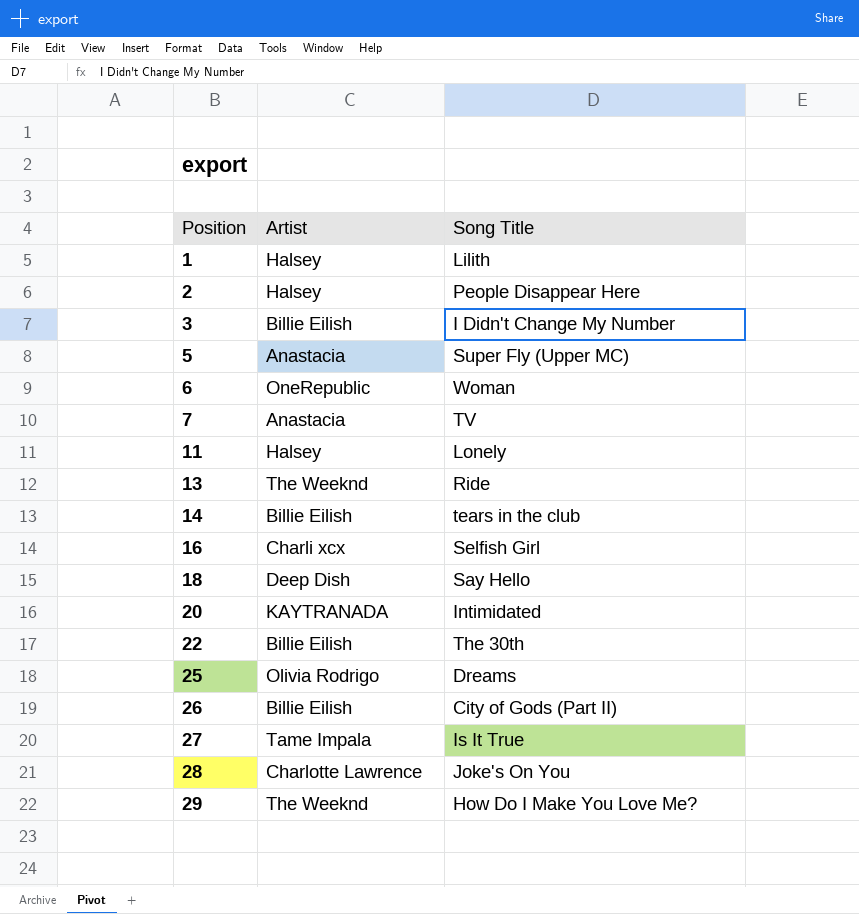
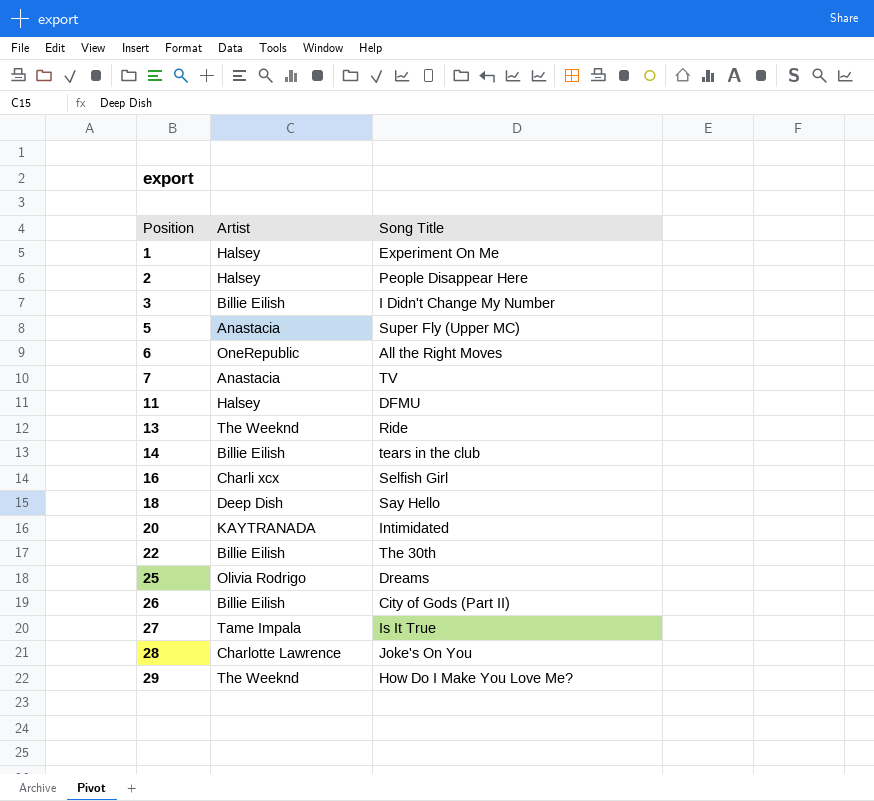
1 | Song Title: Lilith -> Experiment On Me
6 | Song Title: Woman -> All the Right Moves
11 | Song Title: Lonely -> DFMU

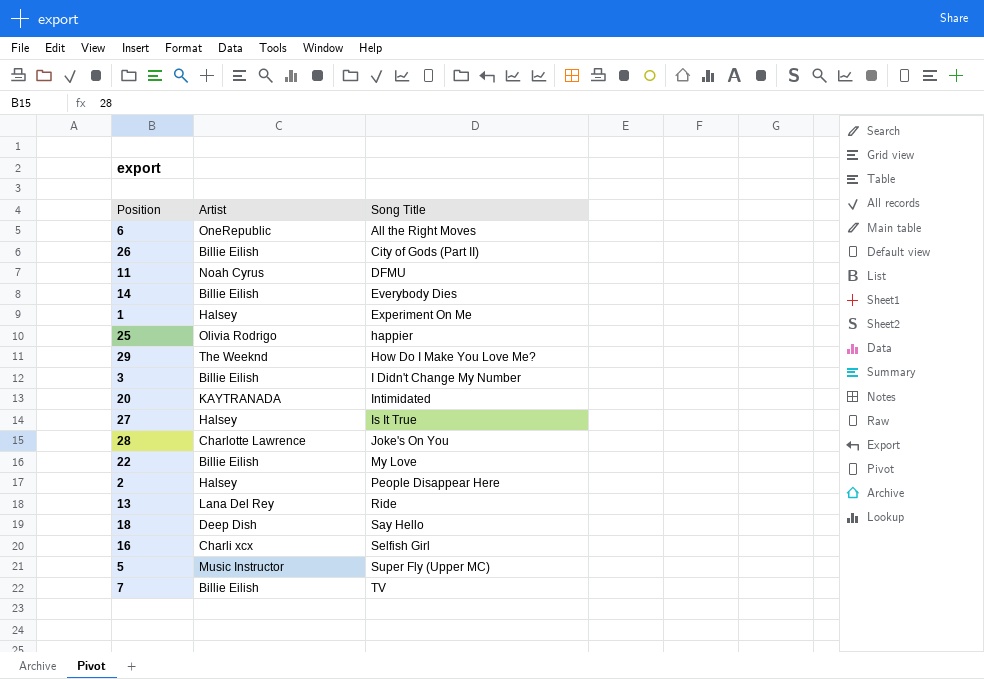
row order: Position ascending -> Song Title ascending
11 | Artist: Halsey -> Noah Cyrus
14 | Song Title: tears in the club -> Everybody Dies
25 | Song Title: Dreams -> happier
27 | Artist: Tame Impala -> Halsey
22 | Song Title: The 30th -> My Love
13 | Artist: The Weeknd -> Lana Del Rey
5 | Artist: Anastacia -> Music Instructor
7 | Artist: Anastacia -> Billie Eilish

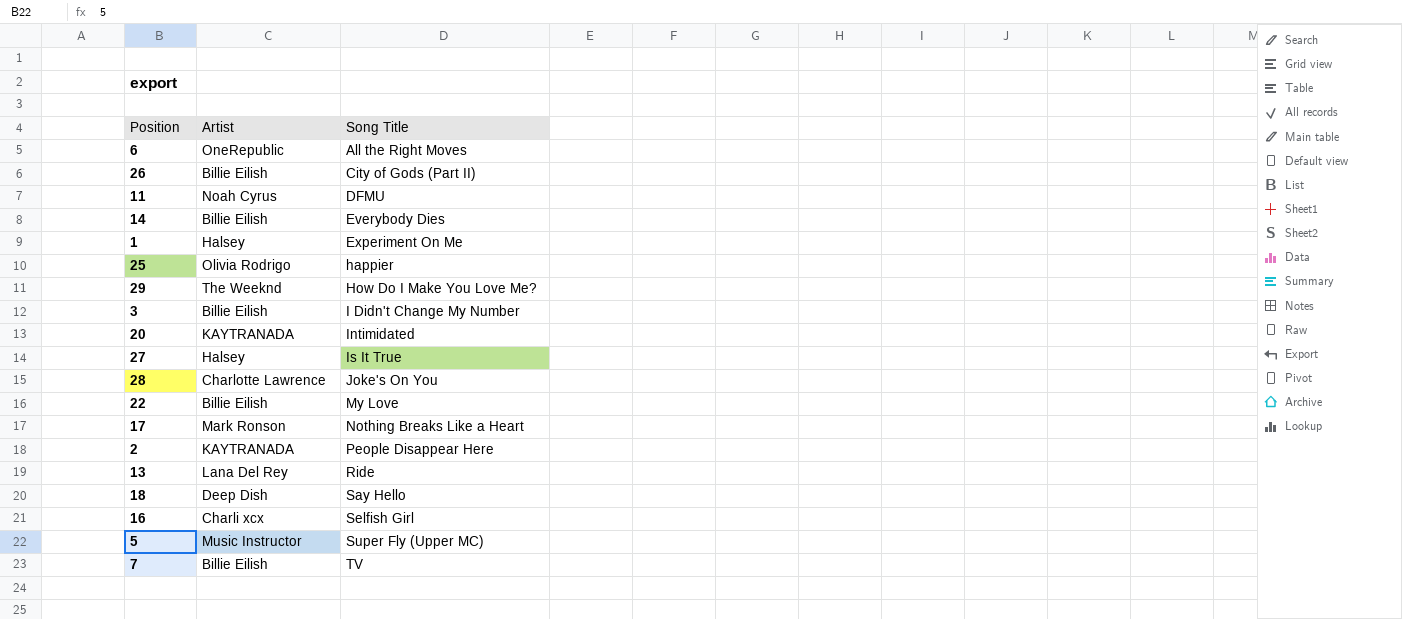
row 17: none -> Mark Ronson | Nothing Breaks Like a Heart
2 | Artist: Halsey -> KAYTRANADA

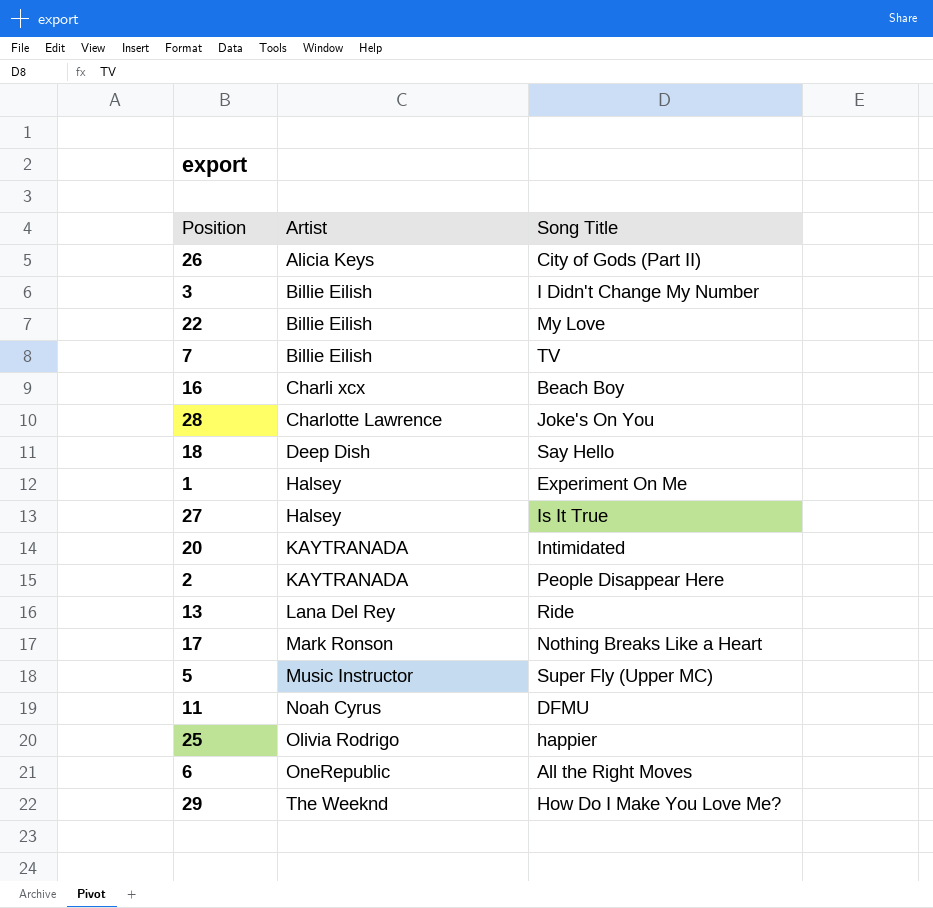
row order: Song Title ascending -> Artist ascending
row 14: Billie Eilish | Everybody Dies -> none
26 | Artist: Billie Eilish -> Alicia Keys
16 | Song Title: Selfish Girl -> Beach Boy

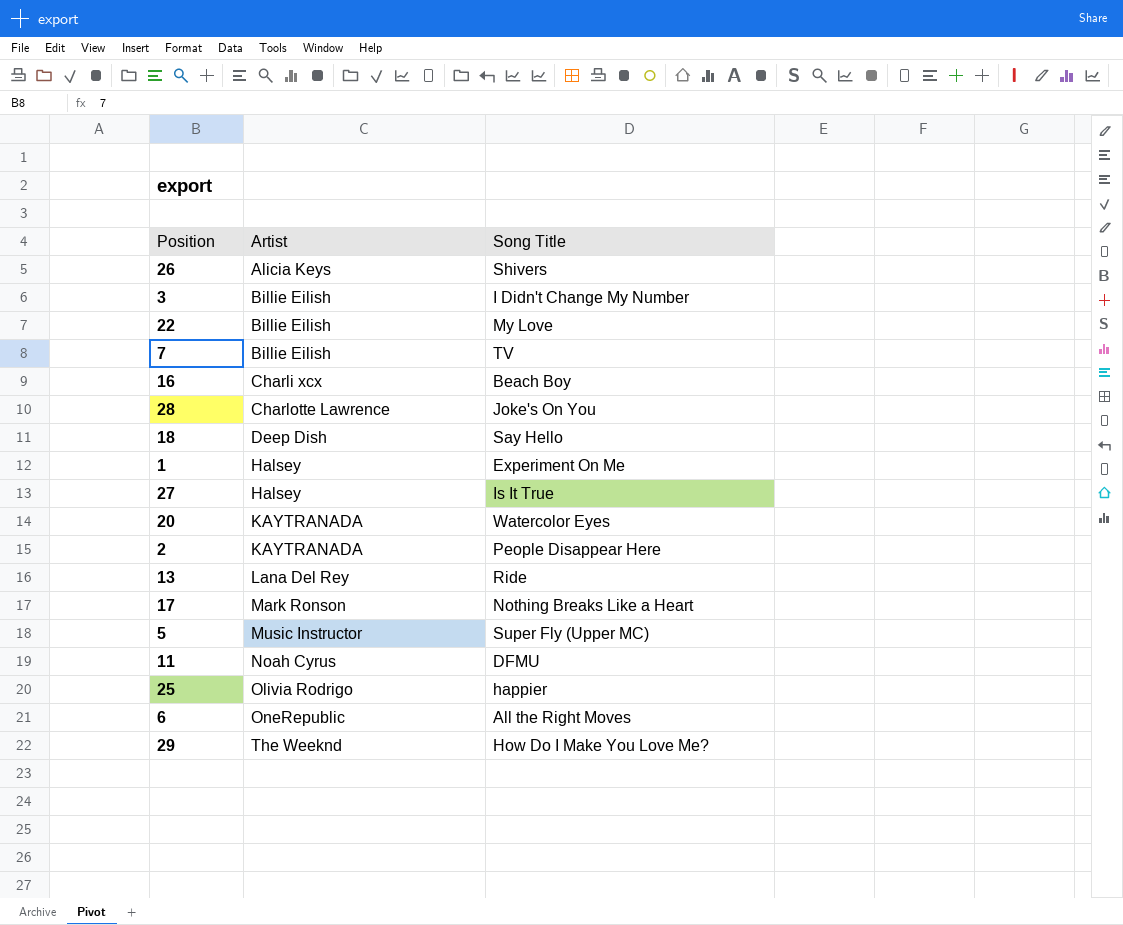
26 | Song Title: City of Gods (Part II) -> Shivers
20 | Song Title: Intimidated -> Watercolor Eyes

